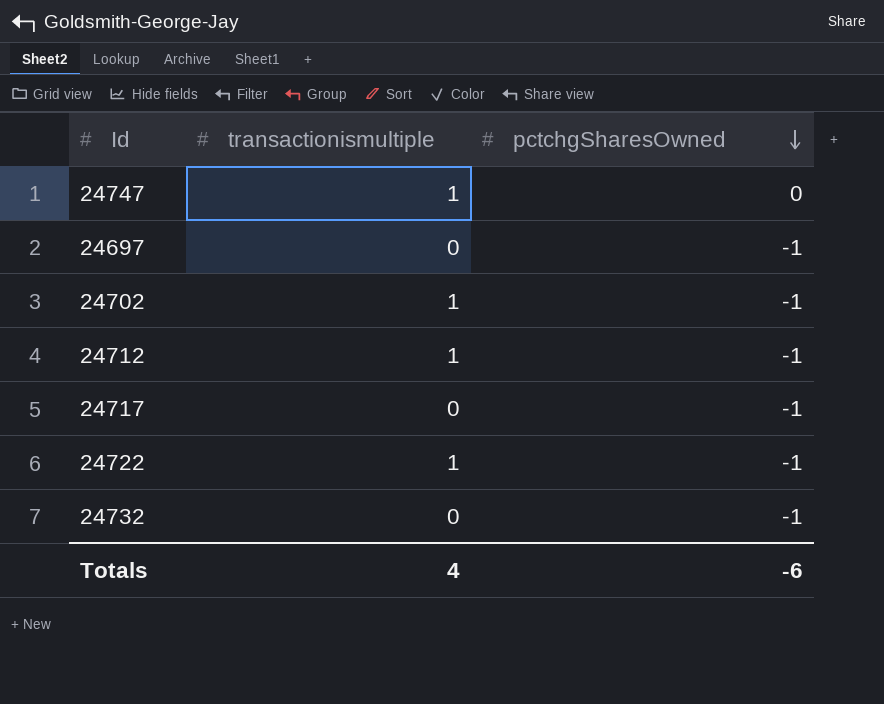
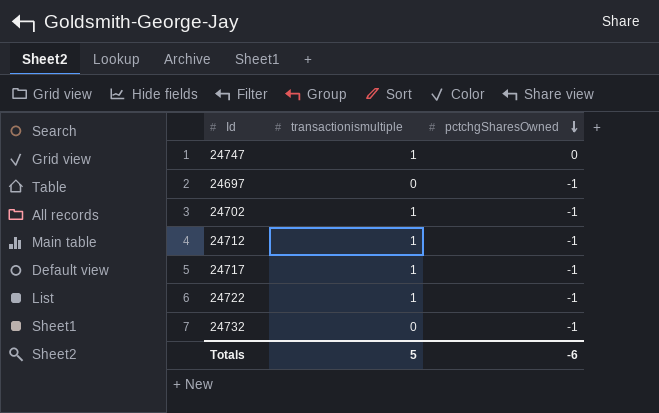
24717 | transactionismultiple: 0 -> 1
Totals | transactionismultiple: 4 -> 5

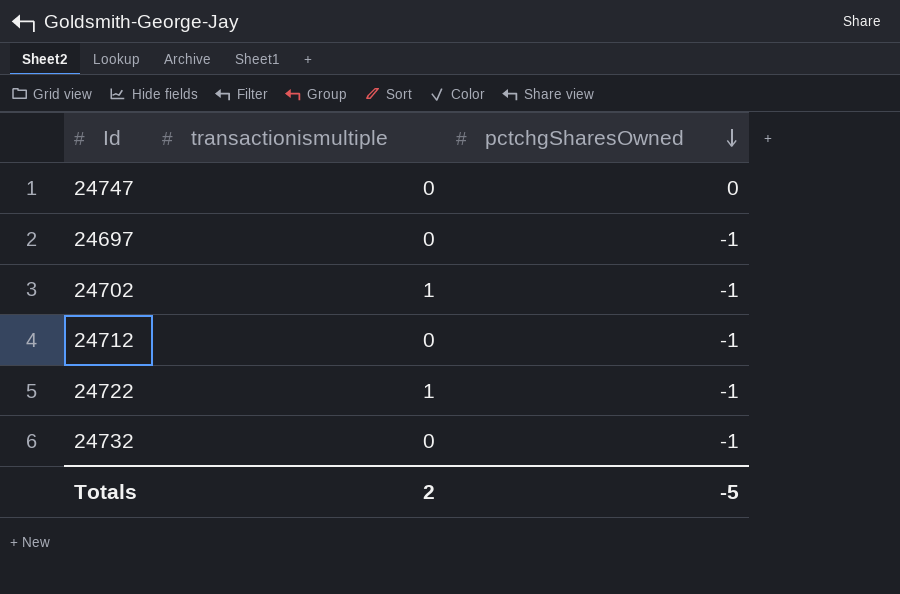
row 24717: 1 | -1 -> none
24747 | transactionismultiple: 1 -> 0
24712 | transactionismultiple: 1 -> 0
Totals | transactionismultiple: 5 -> 2
Totals | pctchgSharesOwned: -6 -> -5

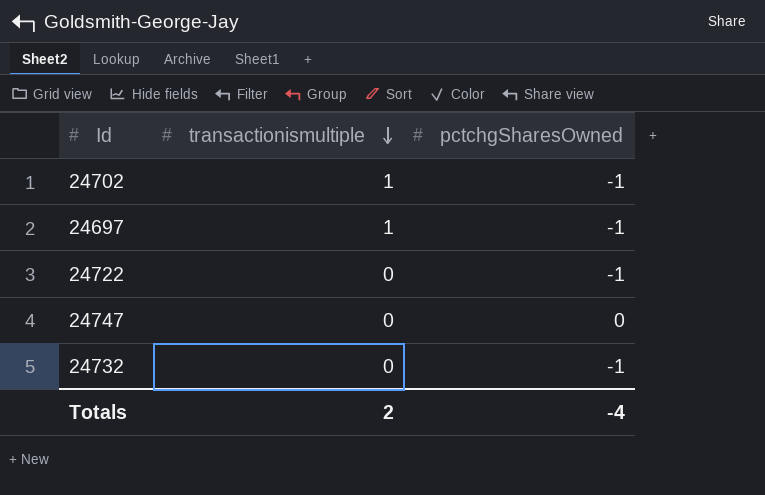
row order: pctchgSharesOwned descending -> transactionismultiple descending
row 24712: 0 | -1 -> none
24697 | transactionismultiple: 0 -> 1
24722 | transactionismultiple: 1 -> 0
Totals | pctchgSharesOwned: -5 -> -4

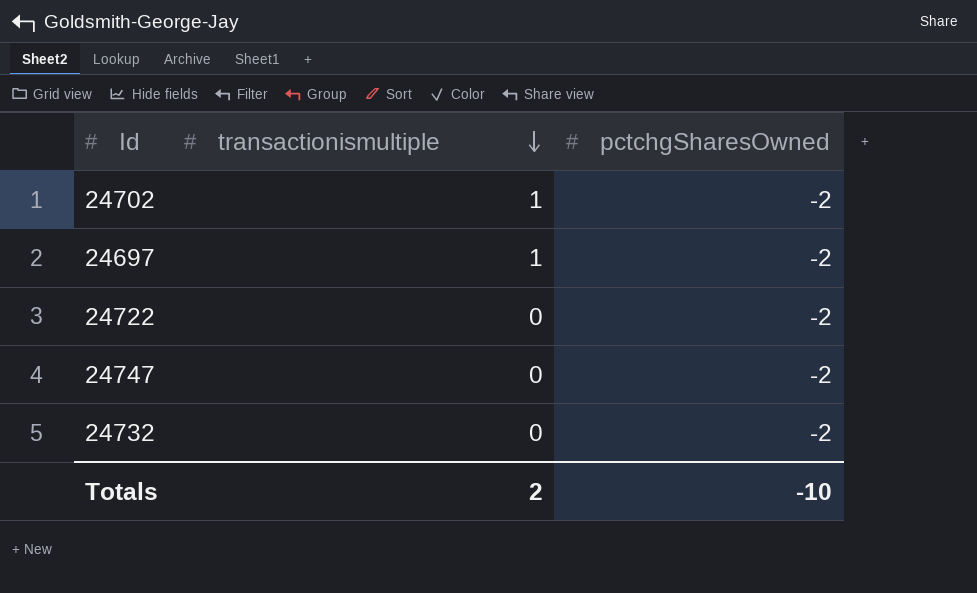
24702 | pctchgSharesOwned: -1 -> -2
24697 | pctchgSharesOwned: -1 -> -2
24722 | pctchgSharesOwned: -1 -> -2
24747 | pctchgSharesOwned: 0 -> -2
24732 | pctchgSharesOwned: -1 -> -2
Totals | pctchgSharesOwned: -4 -> -10

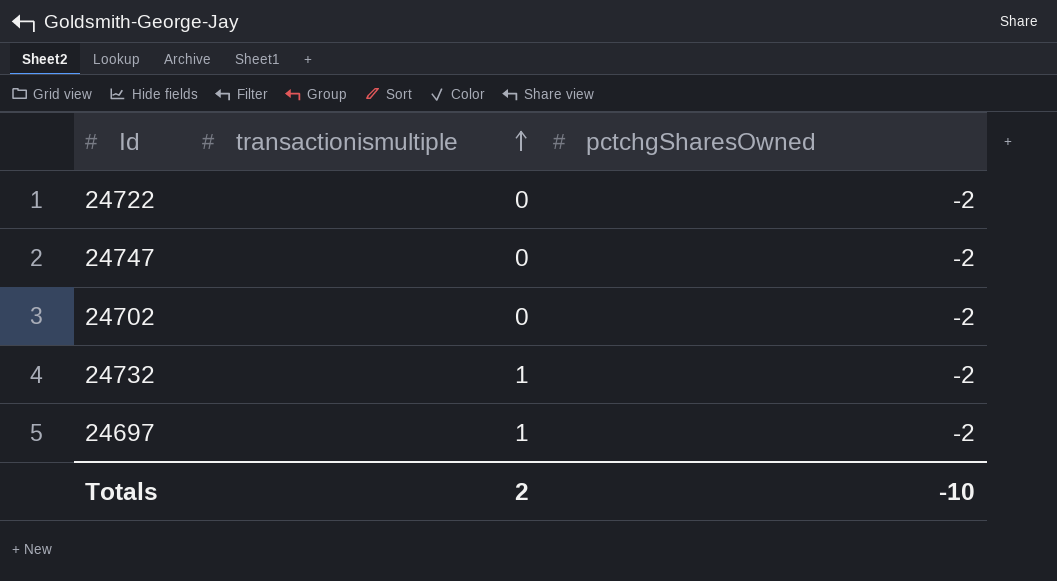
row order: transactionismultiple descending -> transactionismultiple ascending
24702 | transactionismultiple: 1 -> 0
24732 | transactionismultiple: 0 -> 1

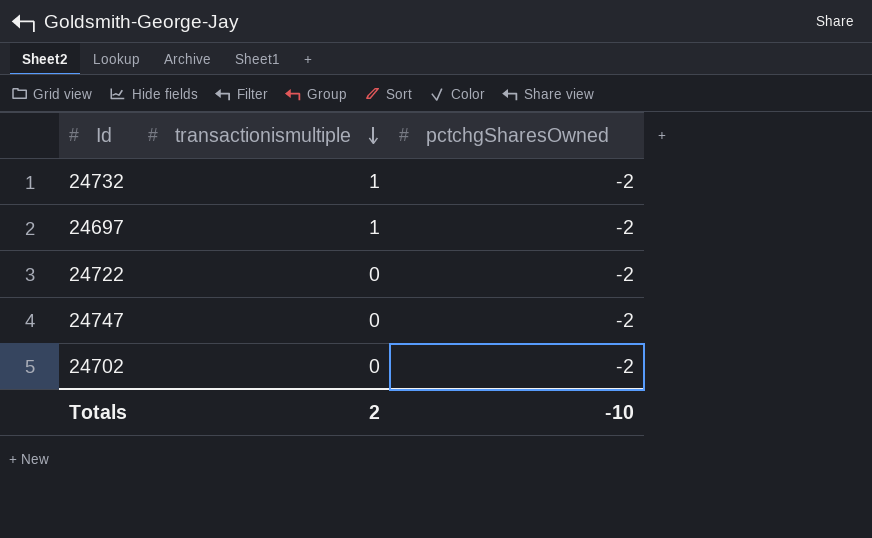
row order: transactionismultiple ascending -> transactionismultiple descending

